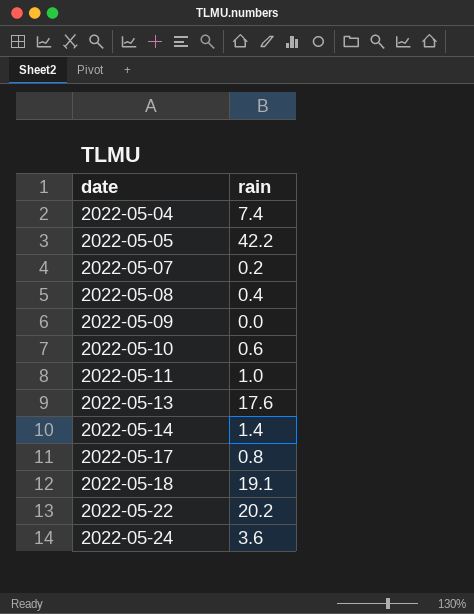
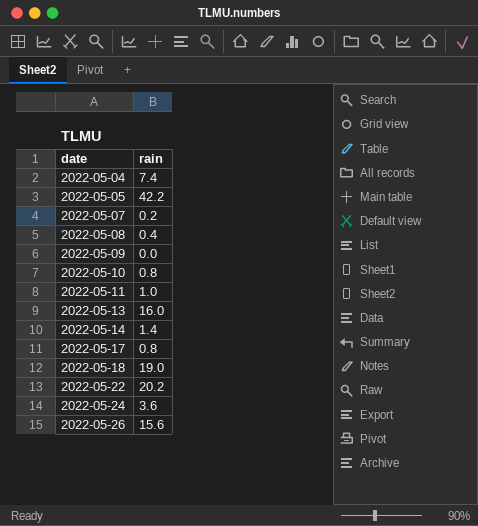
2022-05-10 | rain: 0.6 -> 0.8
2022-05-13 | rain: 17.6 -> 16.0
2022-05-18 | rain: 19.1 -> 19.0
row 2022-05-26: none -> 15.6

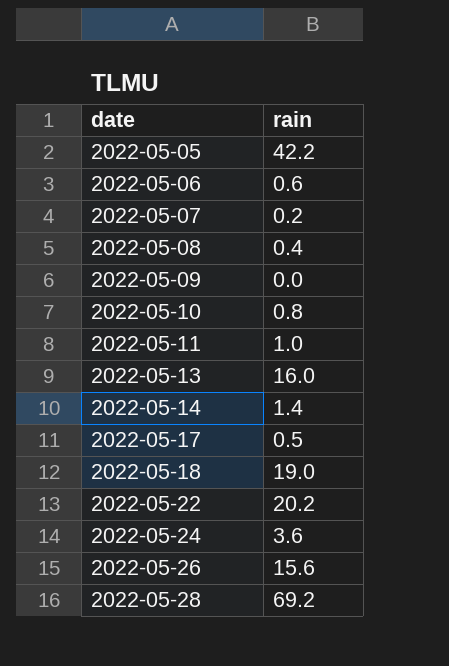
row 2022-05-04: 7.4 -> none
row 2022-05-06: none -> 0.6
2022-05-17 | rain: 0.8 -> 0.5
row 2022-05-28: none -> 69.2

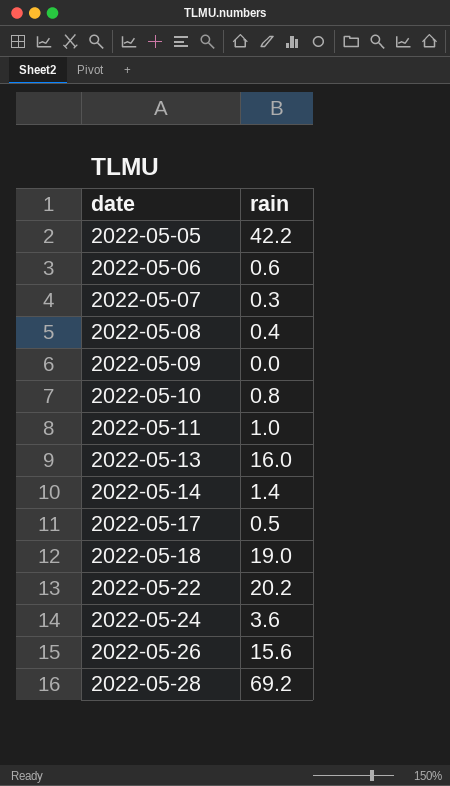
2022-05-07 | rain: 0.2 -> 0.3

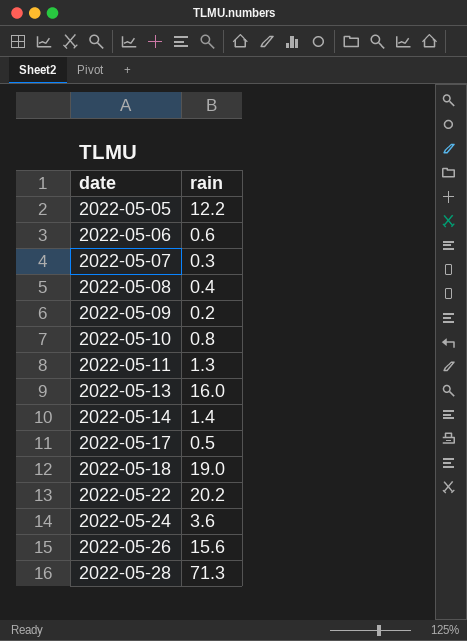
2022-05-05 | rain: 42.2 -> 12.2
2022-05-09 | rain: 0.0 -> 0.2
2022-05-11 | rain: 1.0 -> 1.3
2022-05-28 | rain: 69.2 -> 71.3

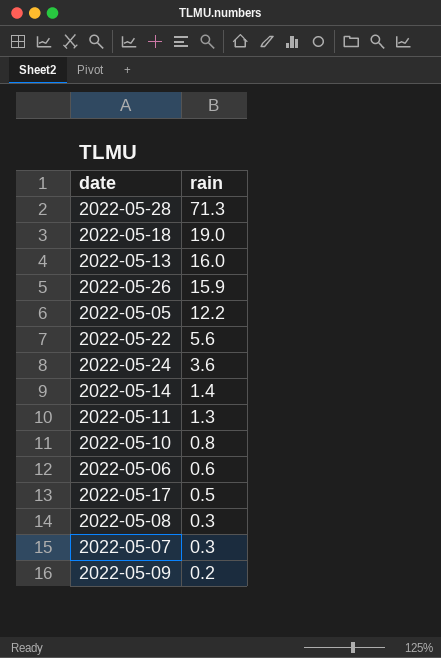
row order: date ascending -> rain descending
2022-05-26 | rain: 15.6 -> 15.9
2022-05-22 | rain: 20.2 -> 5.6
2022-05-08 | rain: 0.4 -> 0.3

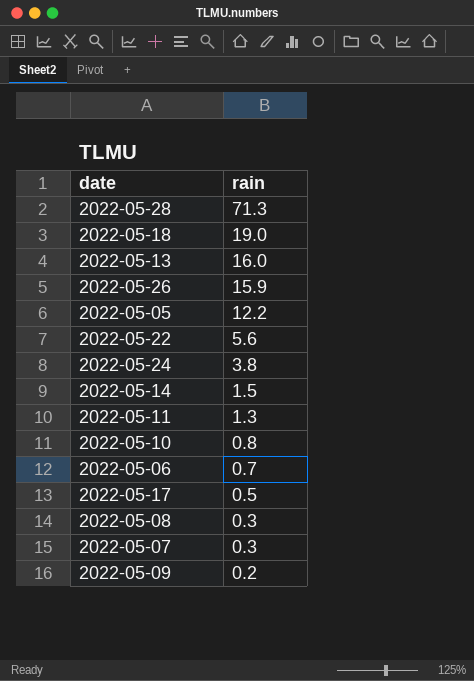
2022-05-24 | rain: 3.6 -> 3.8
2022-05-14 | rain: 1.4 -> 1.5
2022-05-06 | rain: 0.6 -> 0.7

